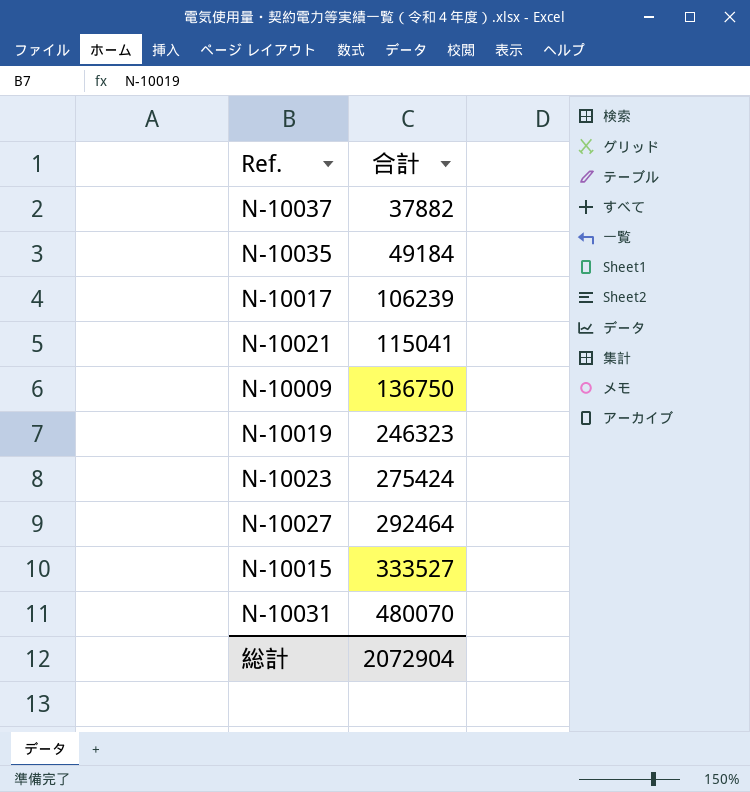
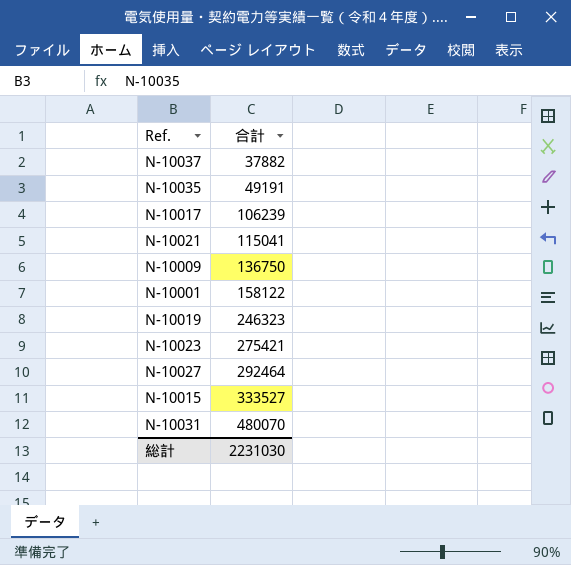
N-10035 | 合計: 49184 -> 49191
row N-10001: none -> 158122
N-10023 | 合計: 275424 -> 275421
総計 | 合計: 2072904 -> 2231030

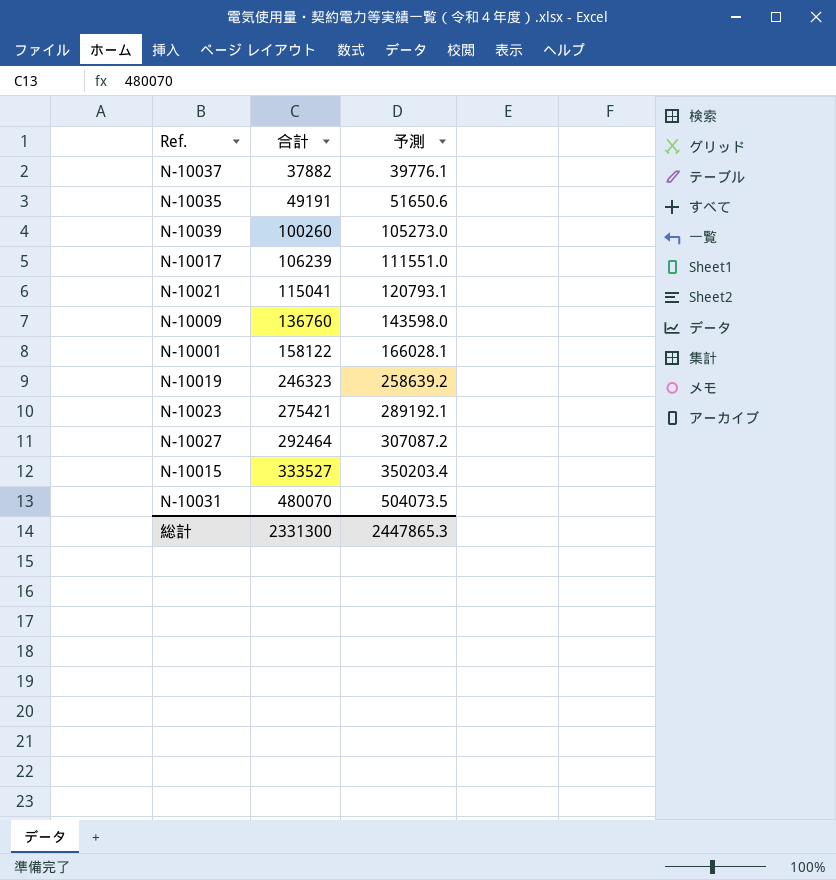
column 予測 | formula: none -> [合計] * 1.05
row N-10039: none -> 100260 | 105273.0
N-10009 | 合計: 136750 -> 136760
総計 | 合計: 2231030 -> 2331300

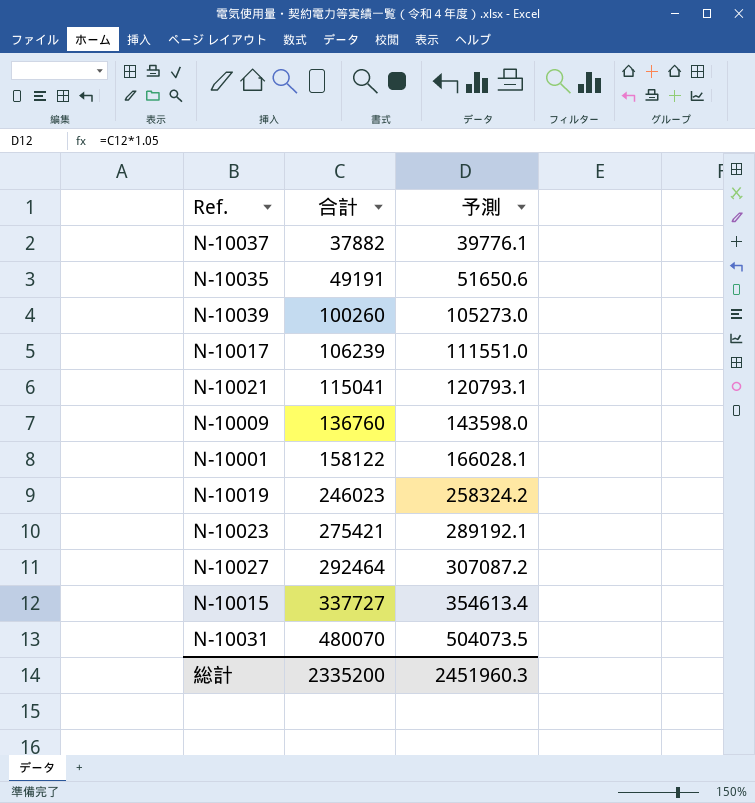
N-10019 | 合計: 246323 -> 246023
N-10019 | 予測: 258639.2 -> 258324.2
N-10015 | 合計: 333527 -> 337727
N-10015 | 予測: 350203.4 -> 354613.4
総計 | 合計: 2331300 -> 2335200
総計 | 予測: 2447865.3 -> 2451960.3

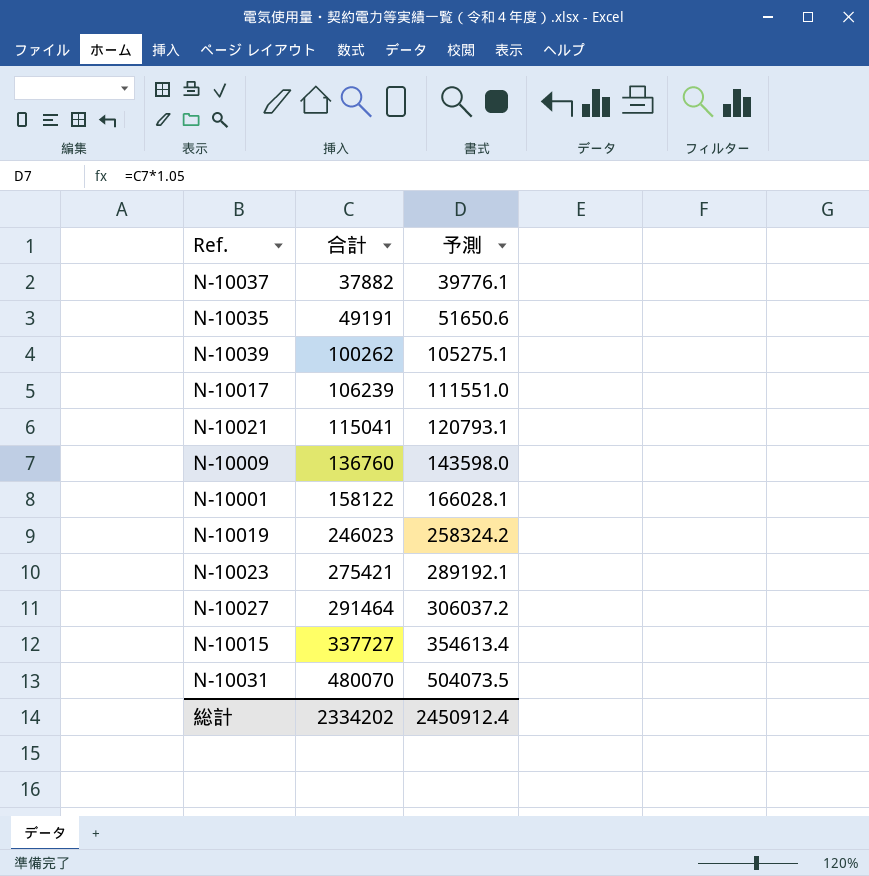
N-10039 | 合計: 100260 -> 100262
N-10039 | 予測: 105273.0 -> 105275.1
N-10027 | 合計: 292464 -> 291464
N-10027 | 予測: 307087.2 -> 306037.2
総計 | 合計: 2335200 -> 2334202
総計 | 予測: 2451960.3 -> 2450912.4

